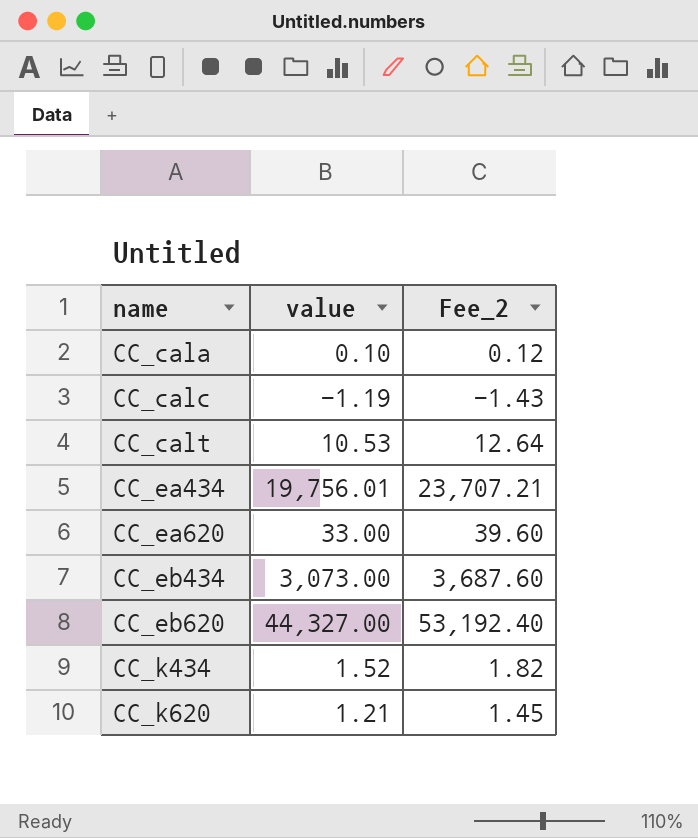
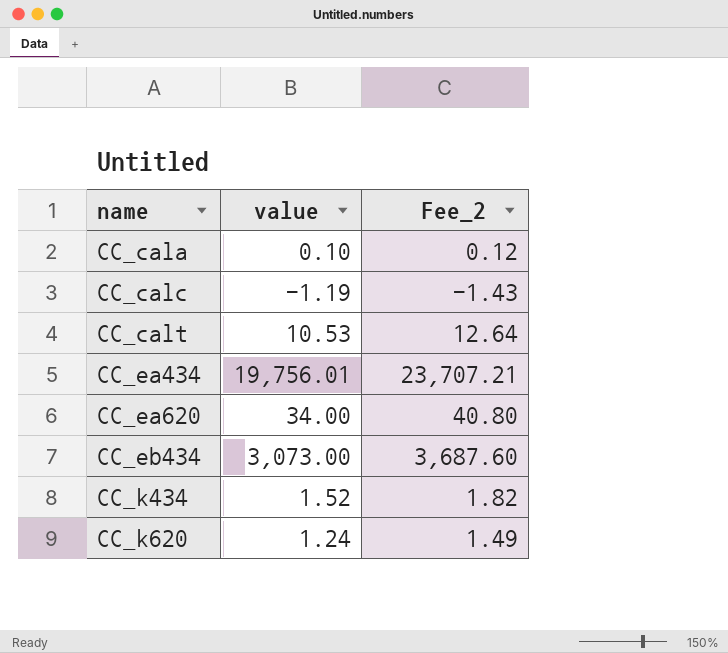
row CC_eb620: 44,327.00 | 53,192.40 -> none
CC_ea620 | value: 33.00 -> 34.00
CC_ea620 | Fee_2: 39.60 -> 40.80
CC_k620 | value: 1.21 -> 1.24
CC_k620 | Fee_2: 1.45 -> 1.49

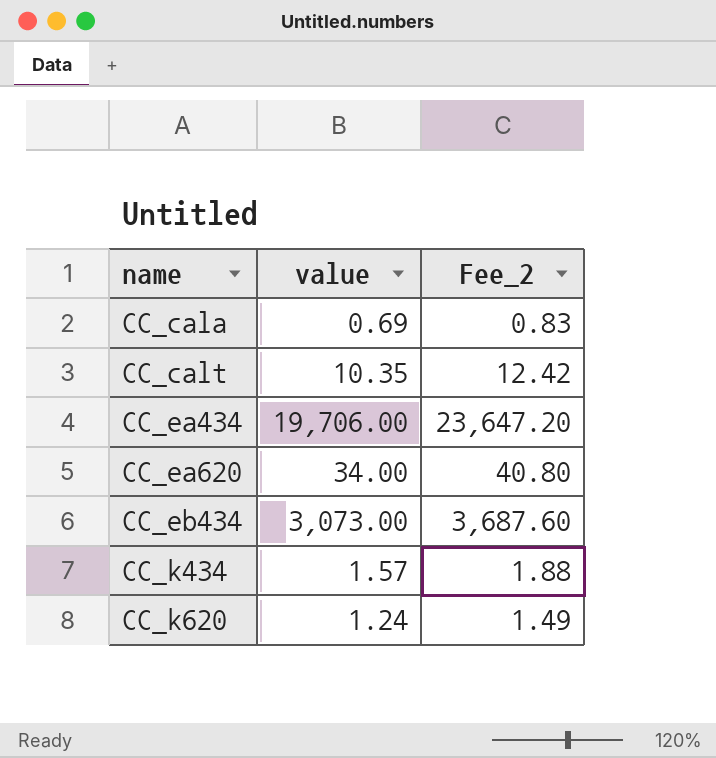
row CC_calc: -1.19 | -1.43 -> none
CC_cala | value: 0.10 -> 0.69
CC_cala | Fee_2: 0.12 -> 0.83
CC_calt | value: 10.53 -> 10.35
CC_calt | Fee_2: 12.64 -> 12.42
CC_ea434 | value: 19,756.01 -> 19,706.00
CC_ea434 | Fee_2: 23,707.21 -> 23,647.20
CC_k434 | value: 1.52 -> 1.57
CC_k434 | Fee_2: 1.82 -> 1.88

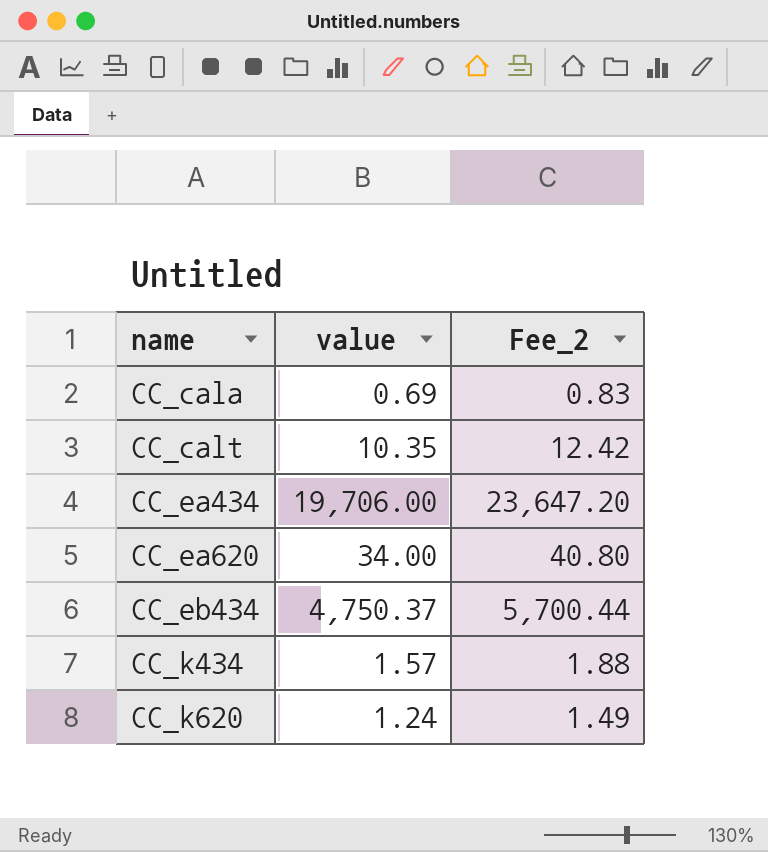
CC_eb434 | value: 3,073.00 -> 4,750.37
CC_eb434 | Fee_2: 3,687.60 -> 5,700.44

